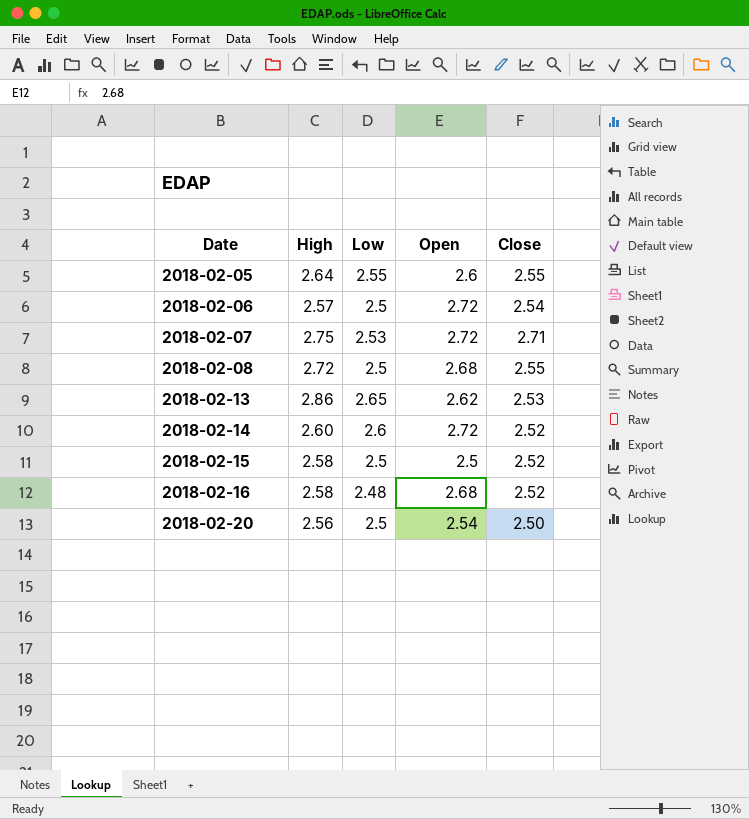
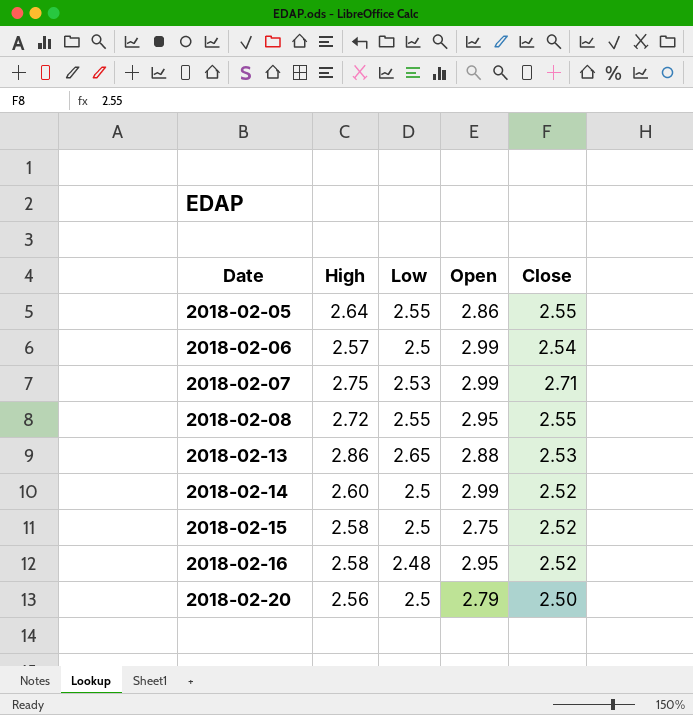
2018-02-05 | Open: 2.6 -> 2.86
2018-02-06 | Open: 2.72 -> 2.99
2018-02-07 | Open: 2.72 -> 2.99
2018-02-08 | Low: 2.5 -> 2.55
2018-02-08 | Open: 2.68 -> 2.95
2018-02-13 | Open: 2.62 -> 2.88
2018-02-14 | Low: 2.6 -> 2.5
2018-02-14 | Open: 2.72 -> 2.99
2018-02-15 | Open: 2.5 -> 2.75
2018-02-16 | Open: 2.68 -> 2.95
2018-02-20 | Open: 2.54 -> 2.79

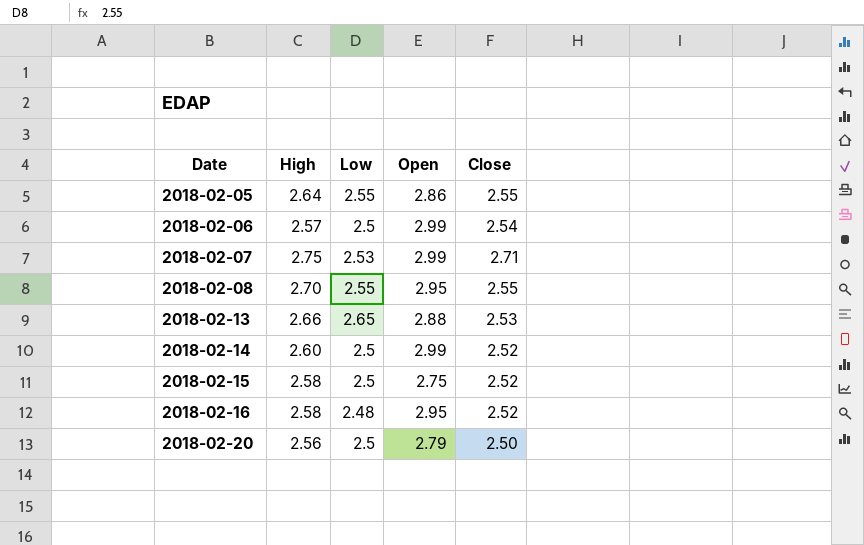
2018-02-08 | High: 2.72 -> 2.70
2018-02-13 | High: 2.86 -> 2.66

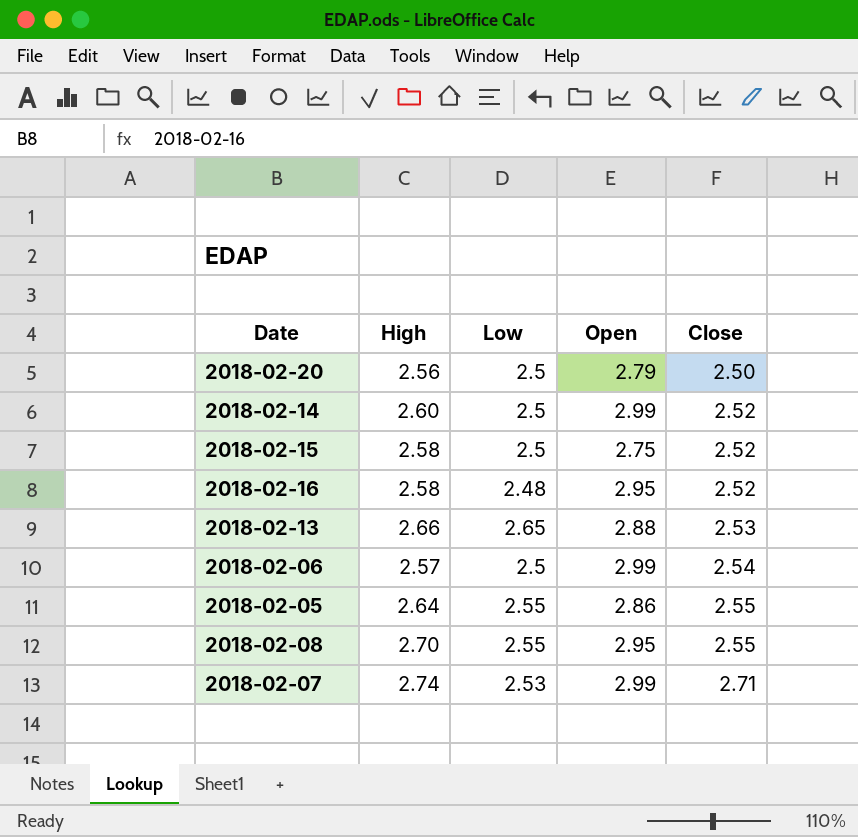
row order: Date ascending -> Close ascending
2018-02-07 | High: 2.75 -> 2.74

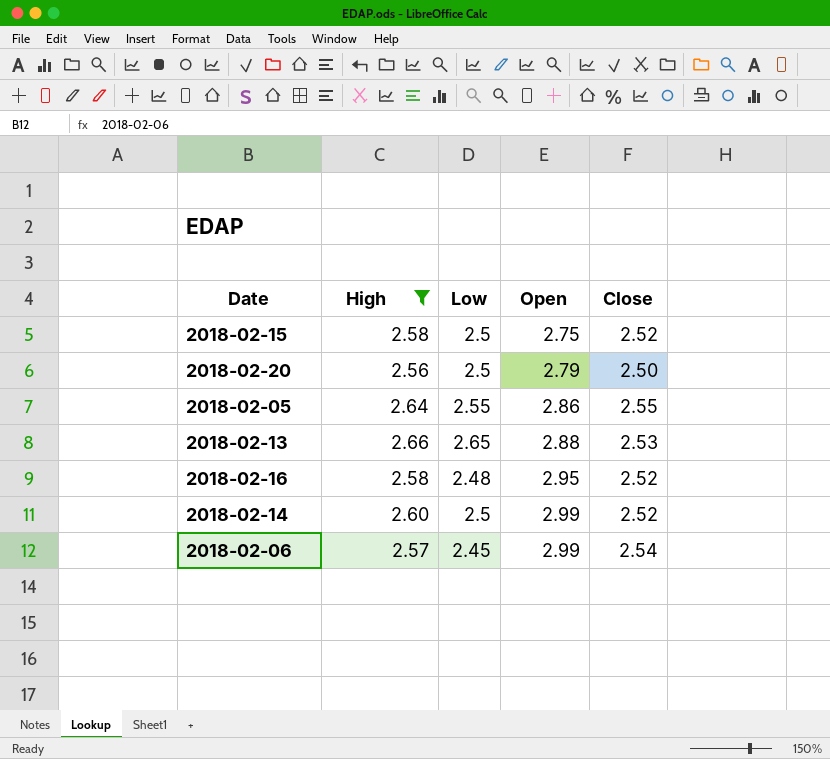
filter: none -> High <= 2.66
row order: Close ascending -> Open ascending
2018-02-06 | Low: 2.5 -> 2.45

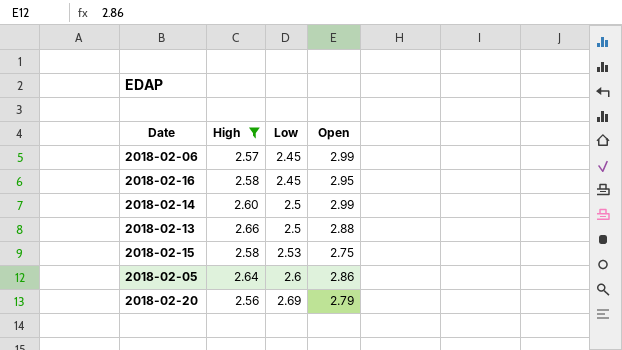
row order: Open ascending -> Low ascending
column Close | position: 5 -> none
2018-02-16 | Low: 2.48 -> 2.45
2018-02-13 | Low: 2.65 -> 2.5
2018-02-15 | Low: 2.5 -> 2.53
2018-02-05 | Low: 2.55 -> 2.6
2018-02-20 | Low: 2.5 -> 2.69

